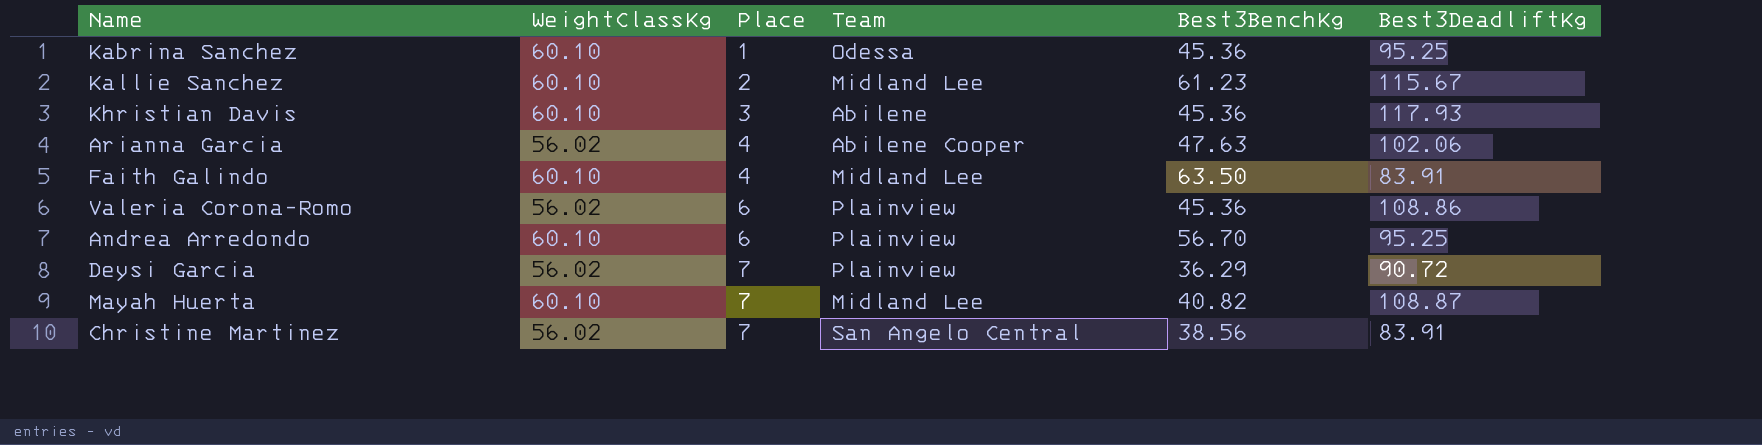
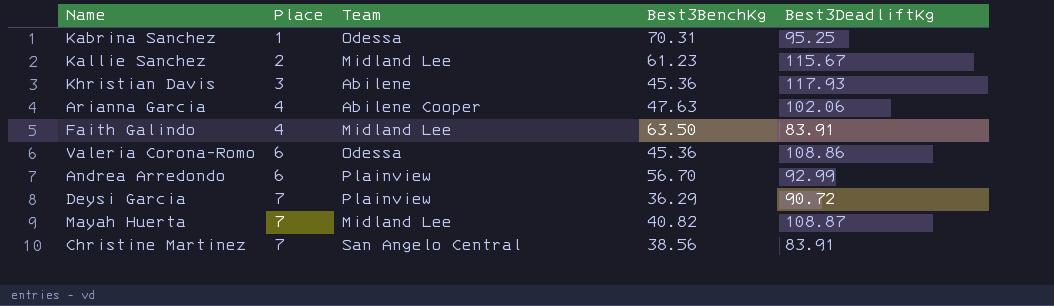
column WeightClassKg | position: 2 -> none
Kabrina Sanchez | Best3BenchKg: 45.36 -> 70.31
Valeria Corona-Romo | Team: Plainview -> Odessa
Andrea Arredondo | Best3DeadliftKg: 95.25 -> 92.99

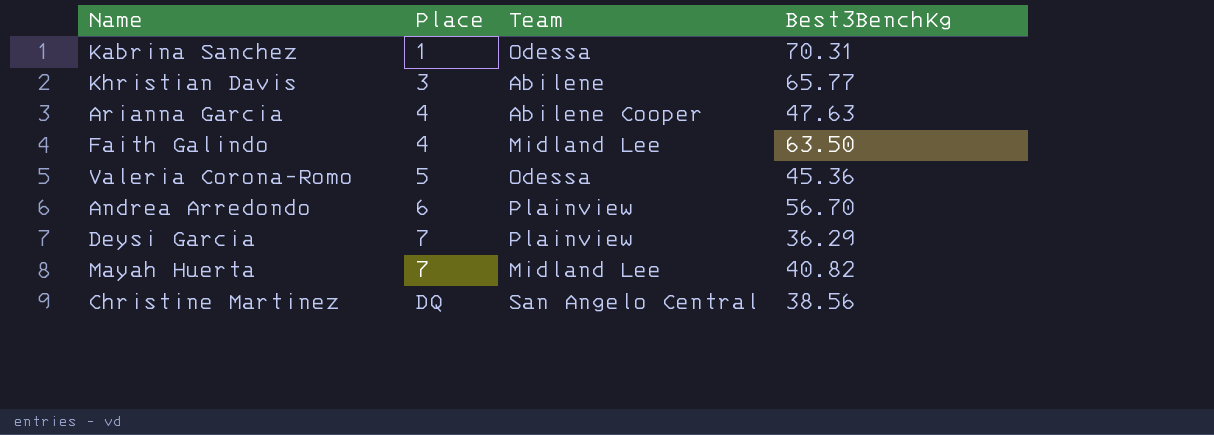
column Best3DeadliftKg | position: 5 -> none
row Kallie Sanchez: 2 | Midland Lee | 61.23 | 115.67 -> none
Khristian Davis | Best3BenchKg: 45.36 -> 65.77
Valeria Corona-Romo | Place: 6 -> 5
Christine Martinez | Place: 7 -> DQ

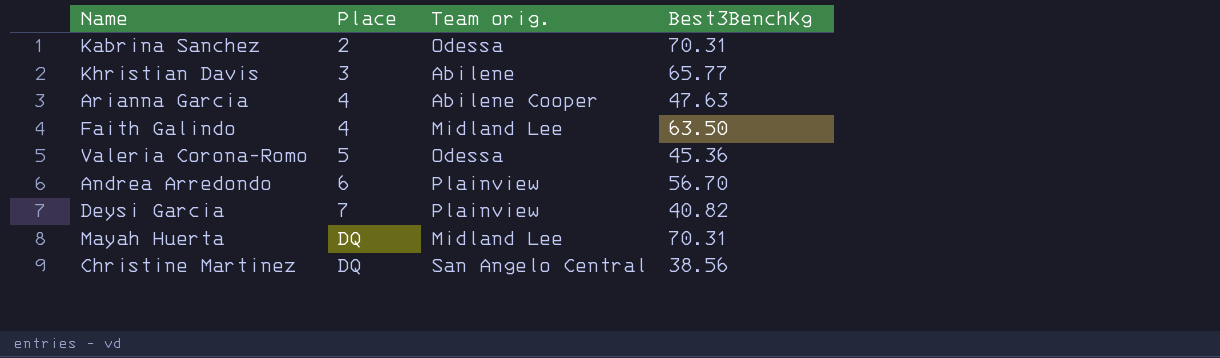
column name: Team -> Team orig.
Kabrina Sanchez | Place: 1 -> 2
Deysi Garcia | Best3BenchKg: 36.29 -> 40.82
Mayah Huerta | Place: 7 -> DQ
Mayah Huerta | Best3BenchKg: 40.82 -> 70.31

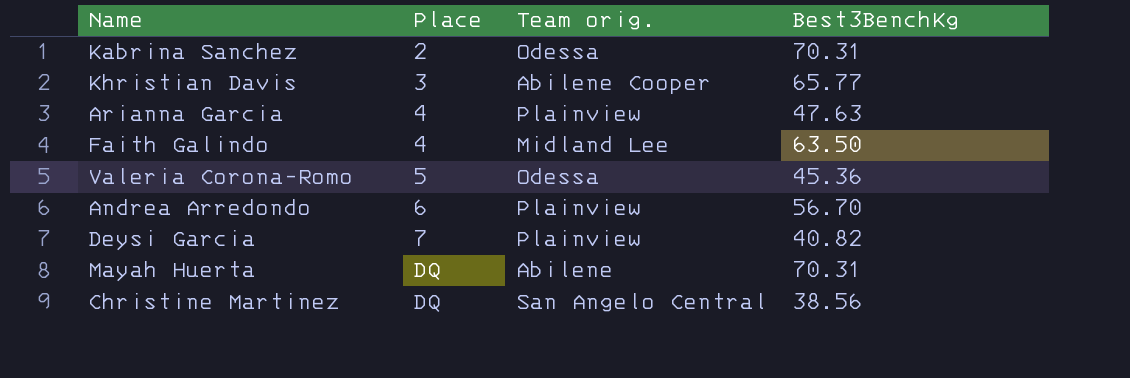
Khristian Davis | Team orig.: Abilene -> Abilene Cooper
Arianna Garcia | Team orig.: Abilene Cooper -> Plainview
Mayah Huerta | Team orig.: Midland Lee -> Abilene

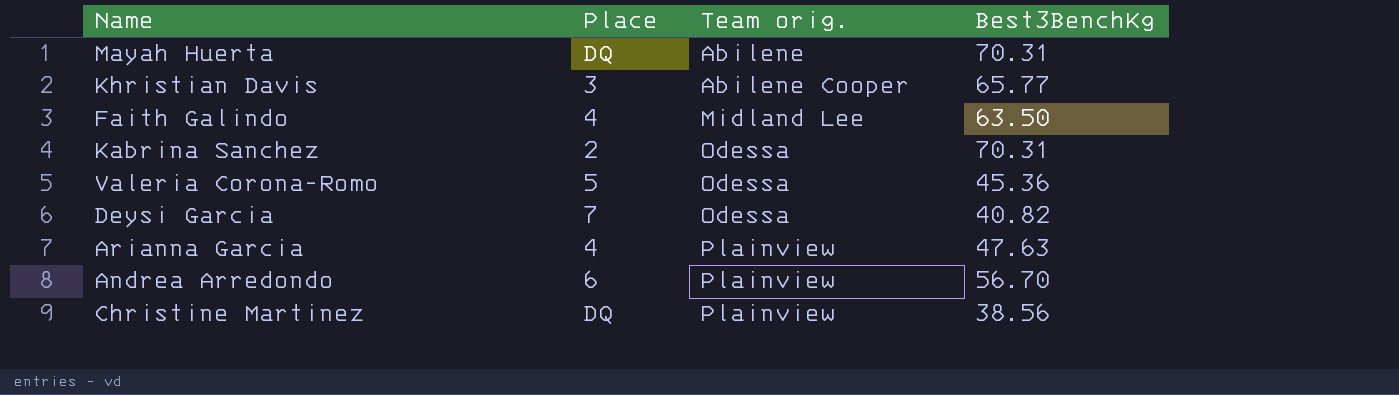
row order: Place ascending -> Team orig. ascending
Deysi Garcia | Team orig.: Plainview -> Odessa
Christine Martinez | Team orig.: San Angelo Central -> Plainview

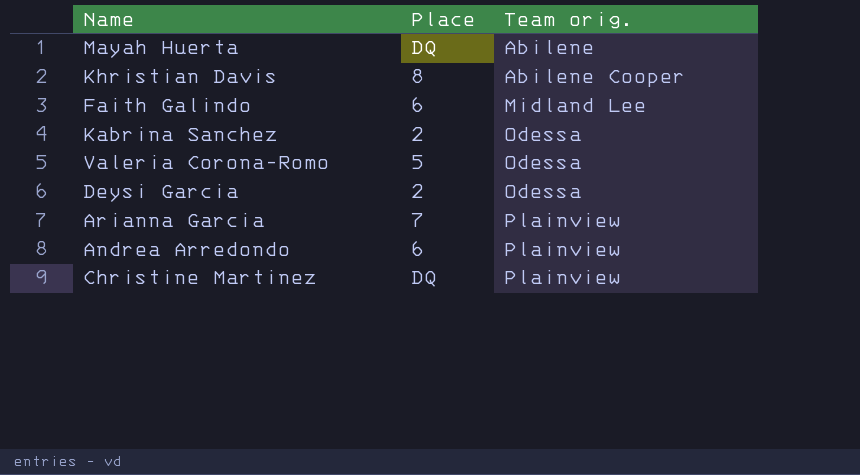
column Best3BenchKg | position: 4 -> none
Khristian Davis | Place: 3 -> 8
Faith Galindo | Place: 4 -> 6
Deysi Garcia | Place: 7 -> 2
Arianna Garcia | Place: 4 -> 7

